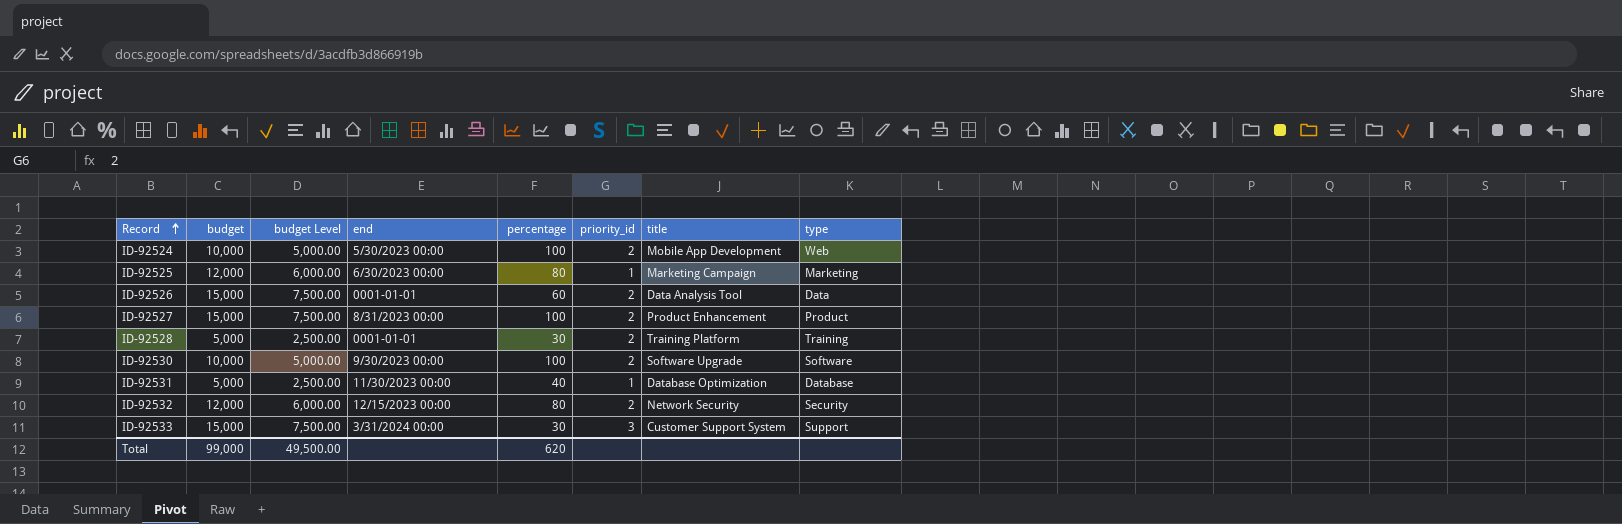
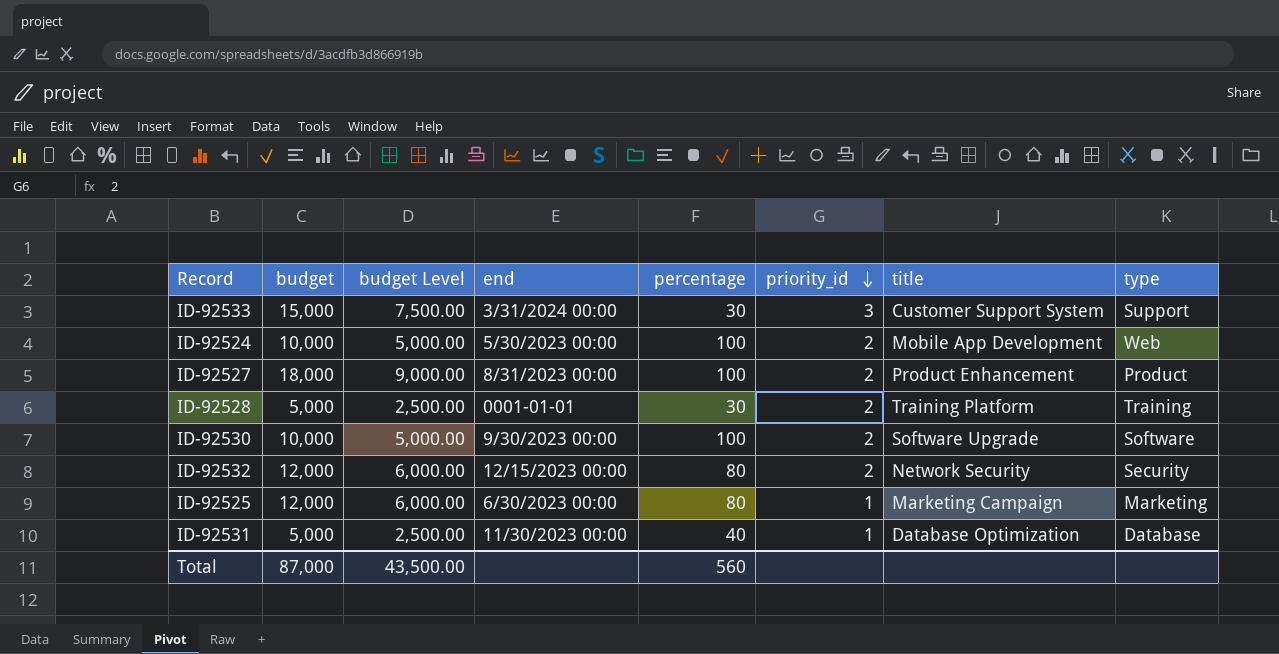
row order: Record ascending -> priority_id descending
row ID-92526: 15,000 | 7,500.00 | 0001-01-01 | 60 | 2 | Data Analysis Tool | Data -> none
ID-92527 | budget: 15,000 -> 18,000
ID-92527 | budget Level: 7,500.00 -> 9,000.00
Total | budget: 99,000 -> 87,000
Total | budget Level: 49,500.00 -> 43,500.00
Total | percentage: 620 -> 560

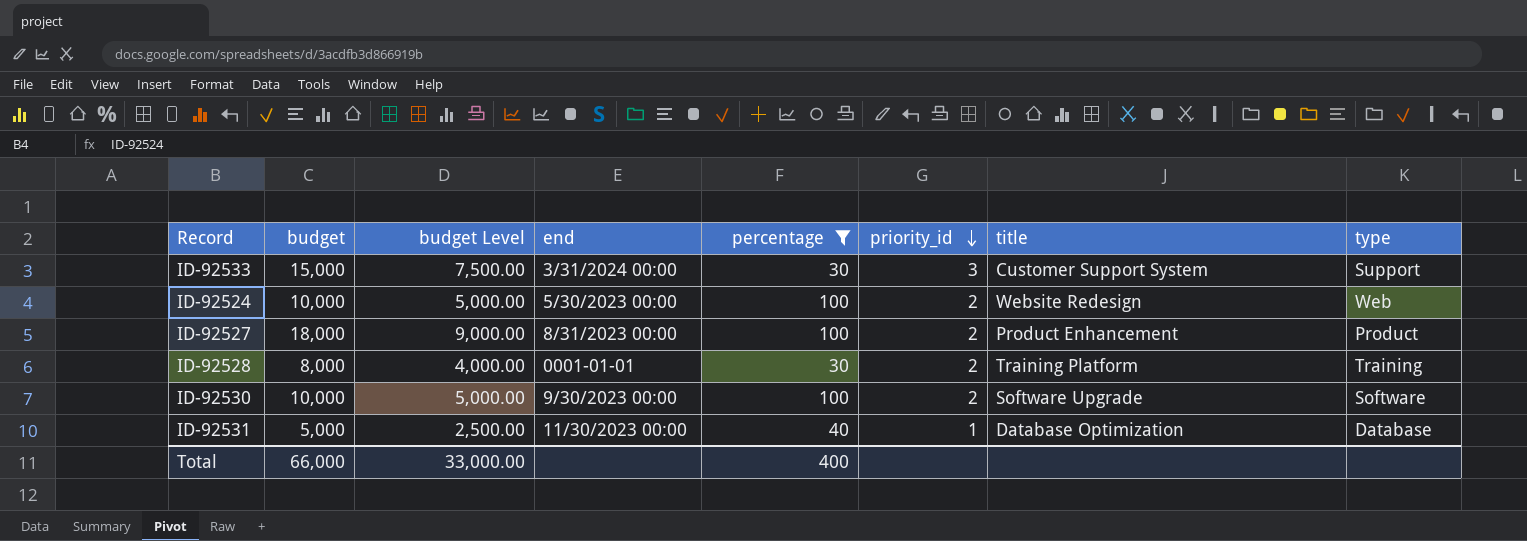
filter: none -> percentage != 80
ID-92524 | title: Mobile App Development -> Website Redesign
ID-92528 | budget: 5,000 -> 8,000
ID-92528 | budget Level: 2,500.00 -> 4,000.00
Total | budget: 87,000 -> 66,000
Total | budget Level: 43,500.00 -> 33,000.00
Total | percentage: 560 -> 400

